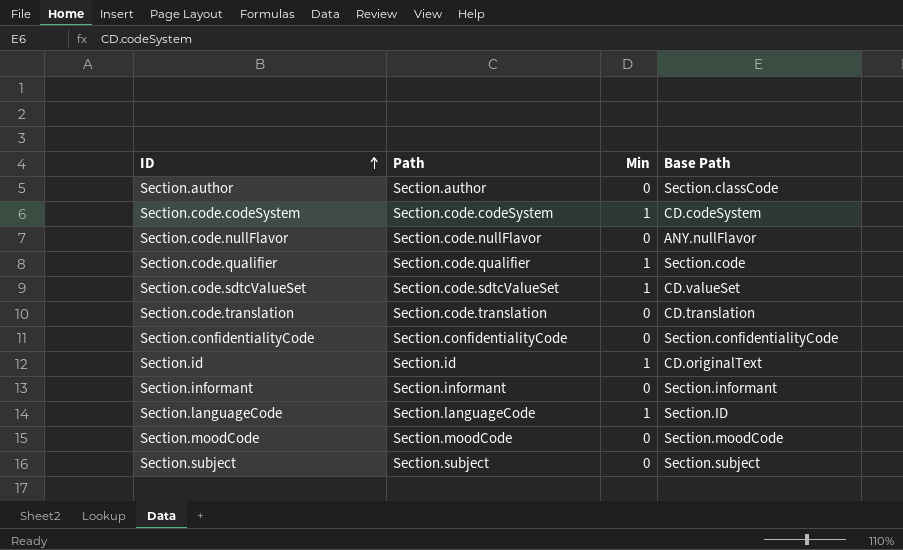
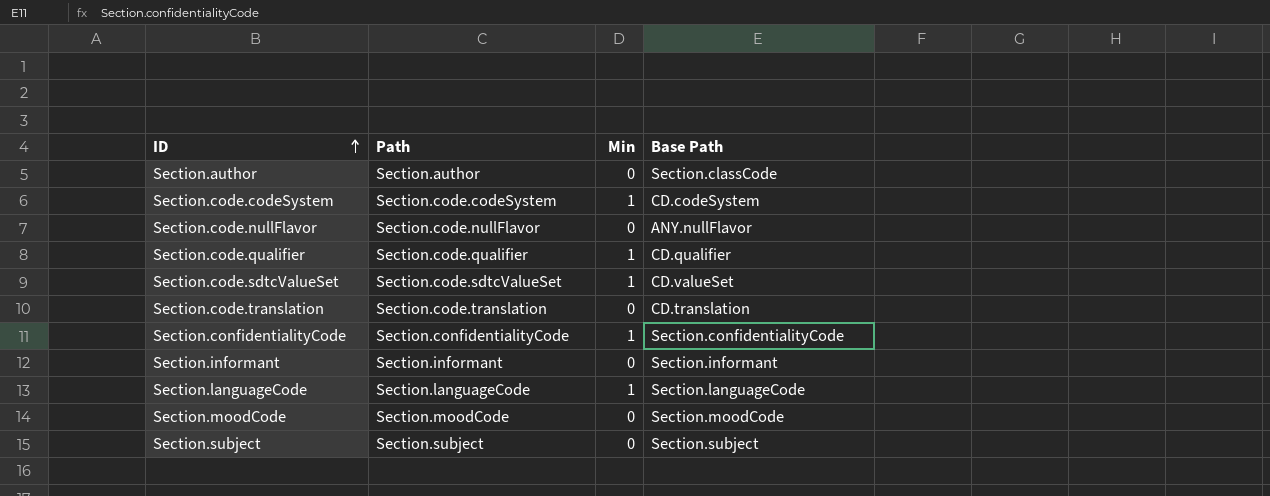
row Section.id: Section.id | 1 | CD.originalText -> none
Section.code.qualifier | Base Path: Section.code -> CD.qualifier
Section.confidentialityCode | Min: 0 -> 1
Section.languageCode | Base Path: Section.ID -> Section.languageCode

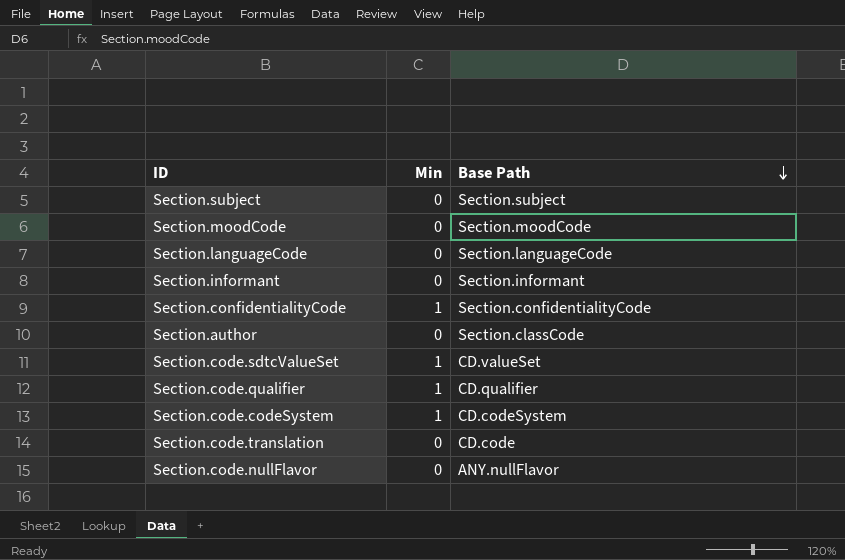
row order: ID ascending -> Base Path descending
column Path | position: 2 -> none
Section.languageCode | Min: 1 -> 0
Section.code.translation | Base Path: CD.translation -> CD.code

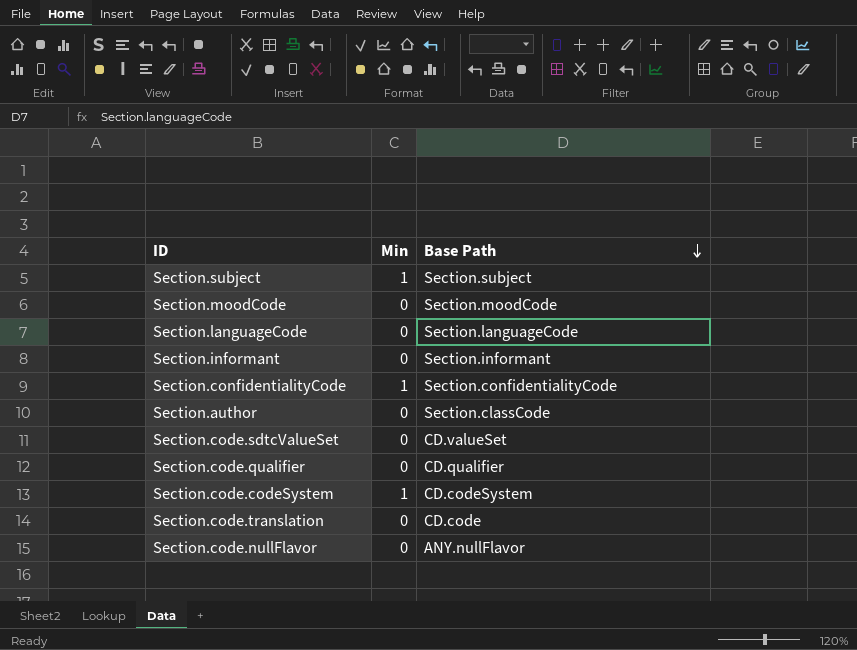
Section.subject | Min: 0 -> 1
Section.code.sdtcValueSet | Min: 1 -> 0
Section.code.qualifier | Min: 1 -> 0

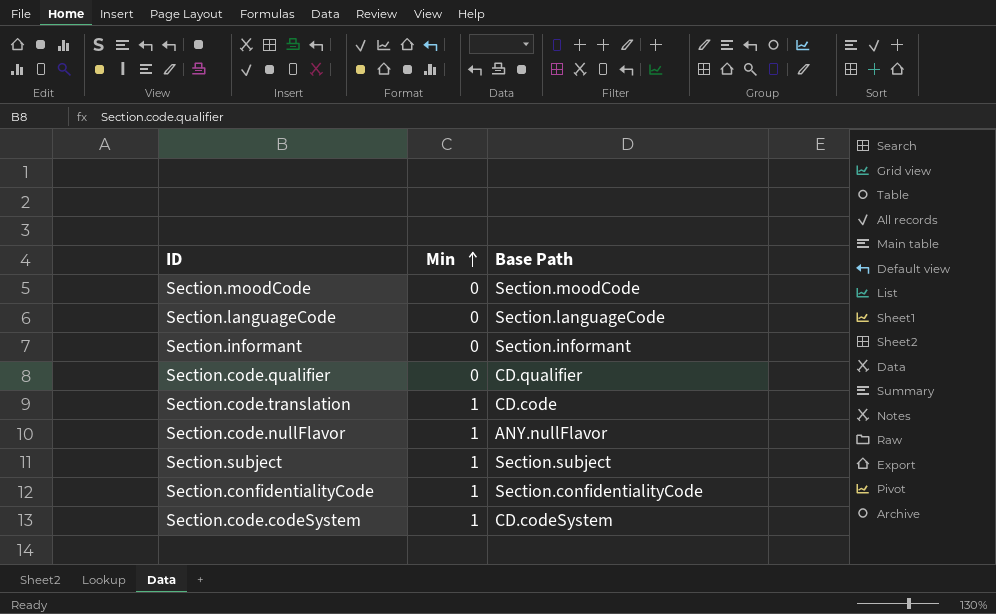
row order: Base Path descending -> Min ascending
row Section.author: 0 | Section.classCode -> none
row Section.code.sdtcValueSet: 0 | CD.valueSet -> none
Section.code.translation | Min: 0 -> 1
Section.code.nullFlavor | Min: 0 -> 1

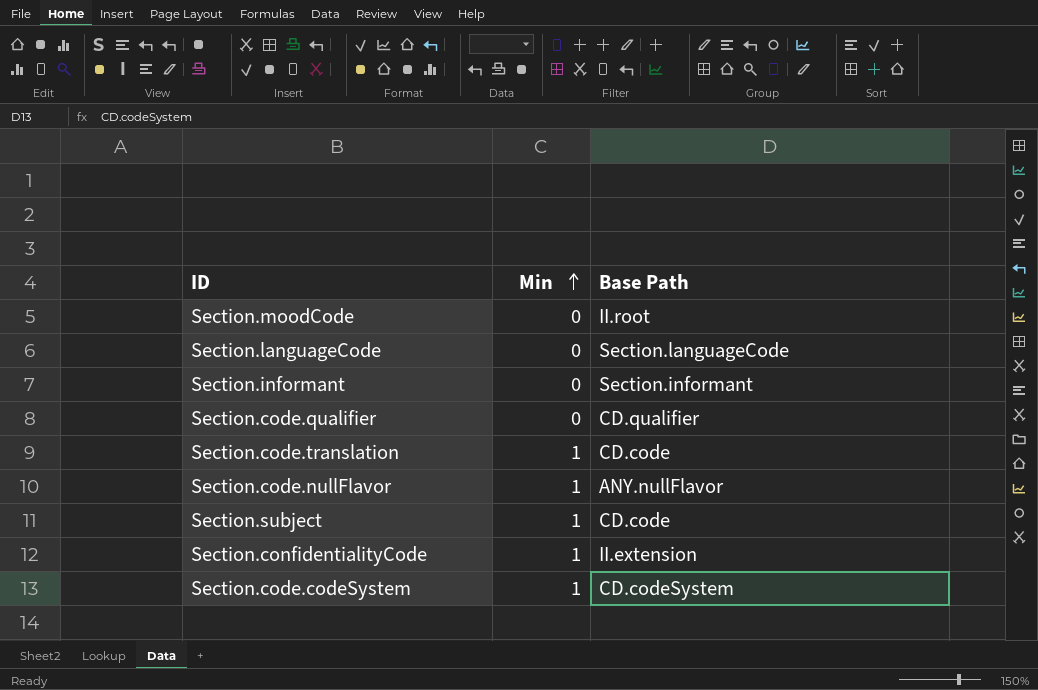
Section.moodCode | Base Path: Section.moodCode -> II.root
Section.subject | Base Path: Section.subject -> CD.code
Section.confidentialityCode | Base Path: Section.confidentialityCode -> II.extension

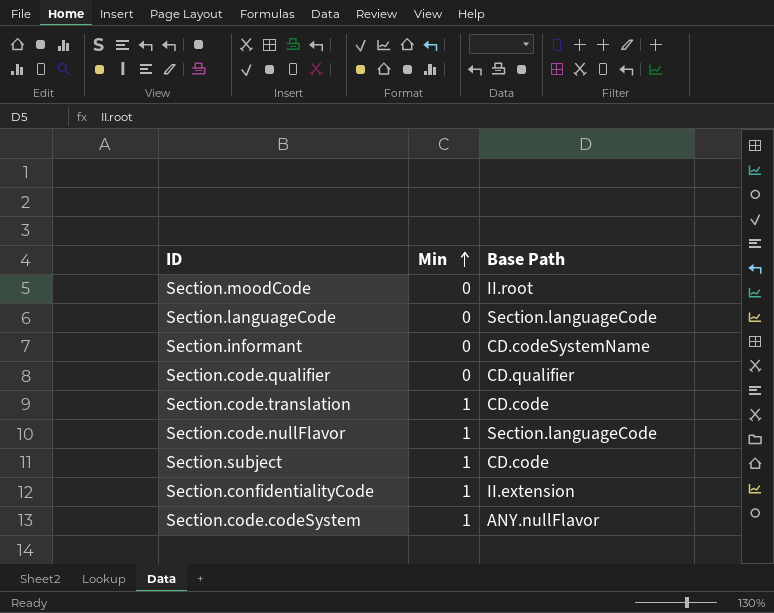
Section.informant | Base Path: Section.informant -> CD.codeSystemName
Section.code.nullFlavor | Base Path: ANY.nullFlavor -> Section.languageCode
Section.code.codeSystem | Base Path: CD.codeSystem -> ANY.nullFlavor

